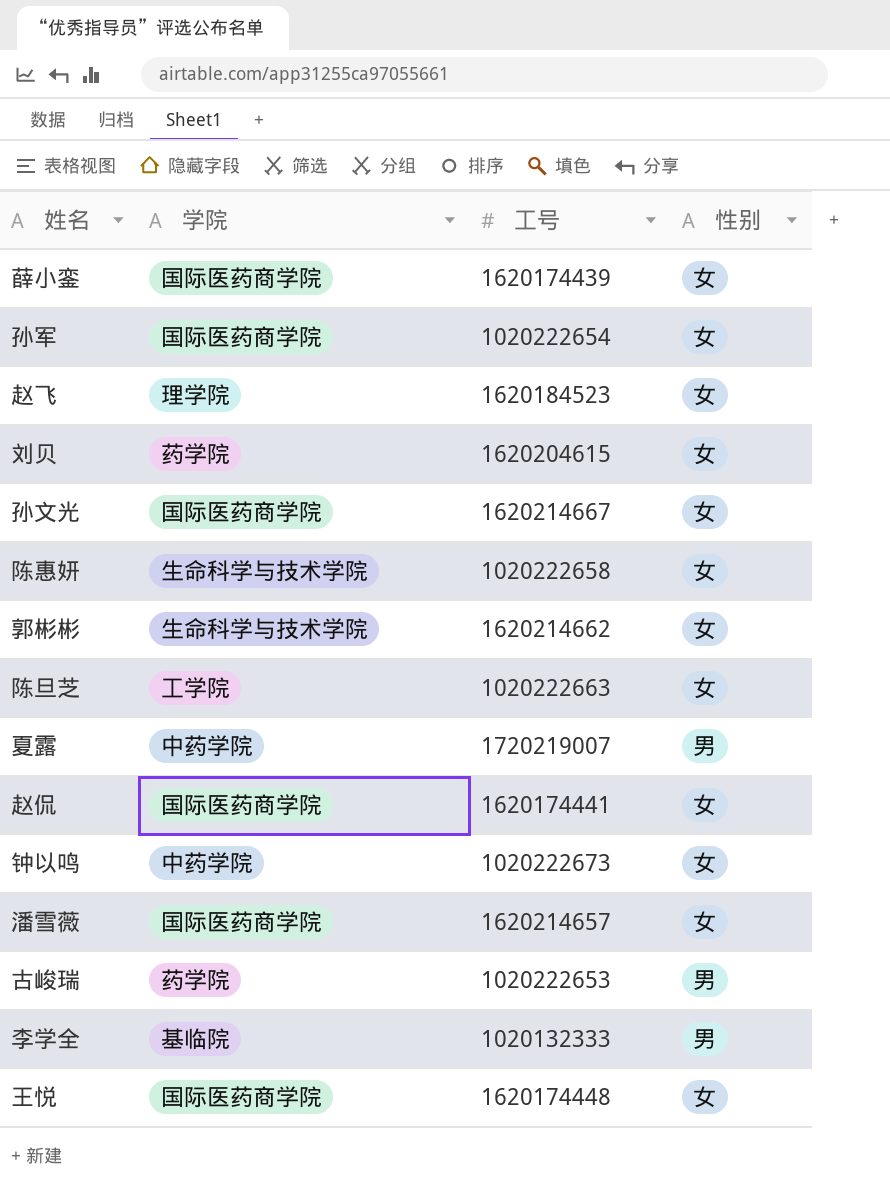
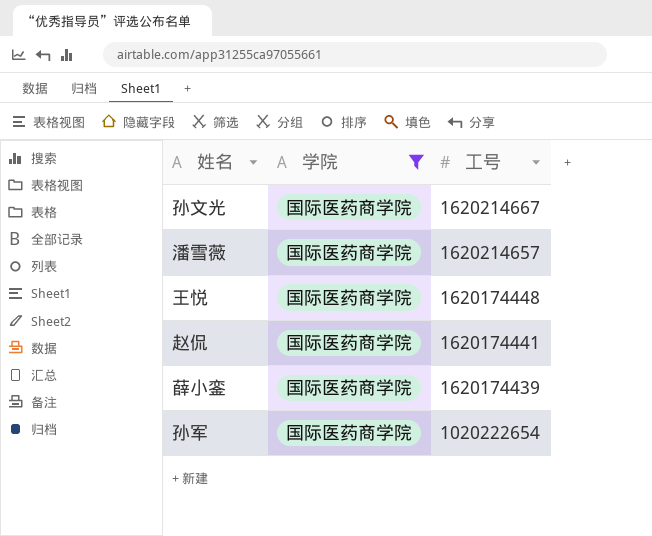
filter: none -> 学院 = 国际医药商学院
row order: none -> 工号 descending
column 性别 | position: 4 -> none

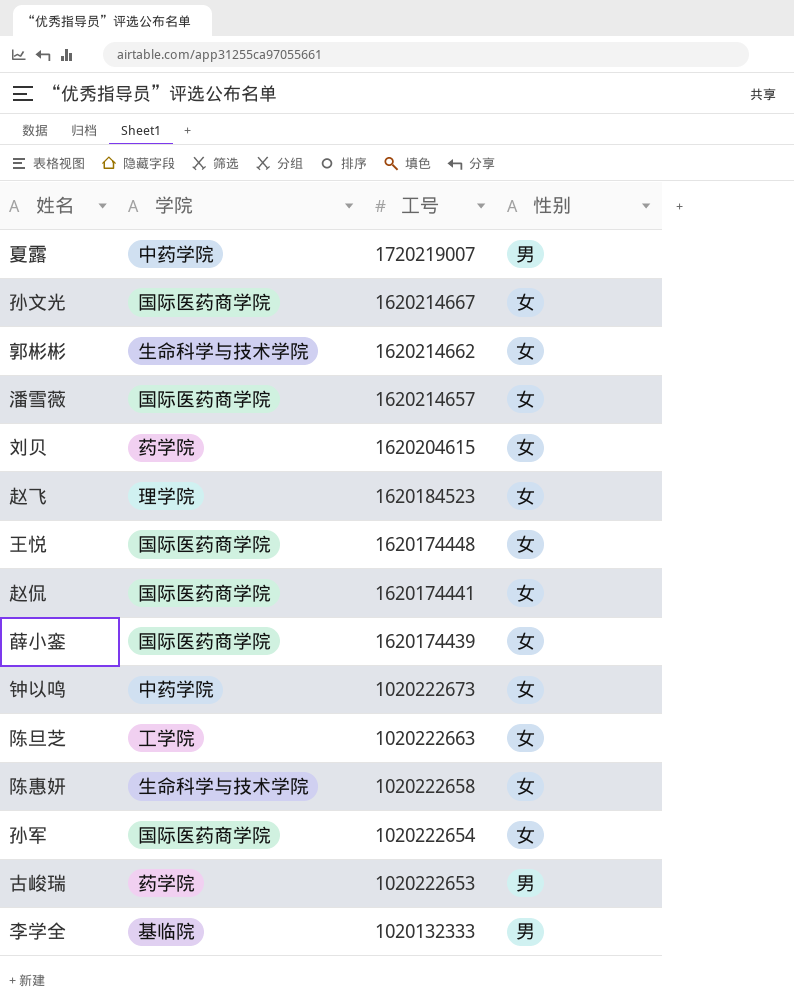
filter: 学院 = 国际医药商学院 -> none
column 性别 | position: none -> 4

